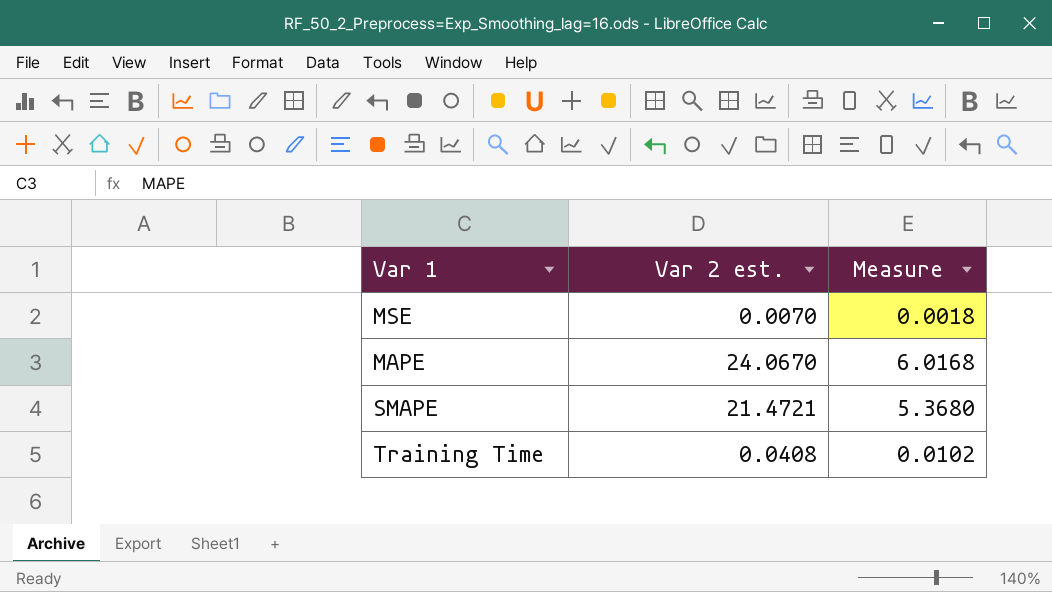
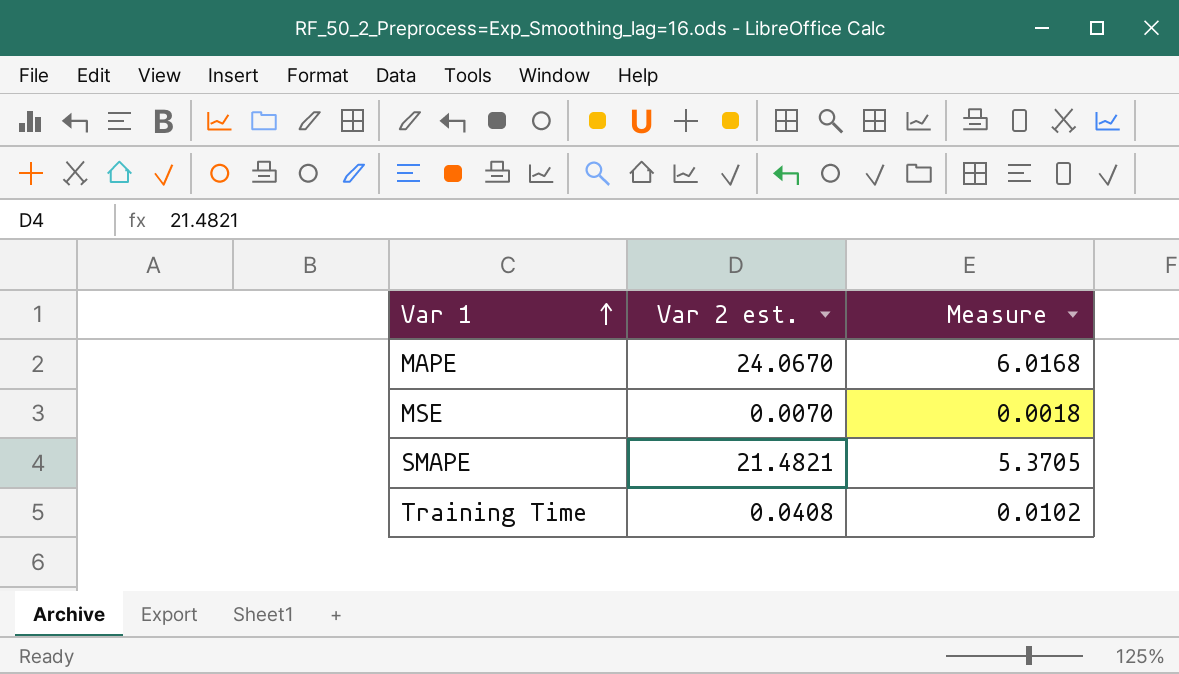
row order: none -> Var 1 ascending
SMAPE | Var 2 est.: 21.4721 -> 21.4821
SMAPE | Measure: 5.3680 -> 5.3705

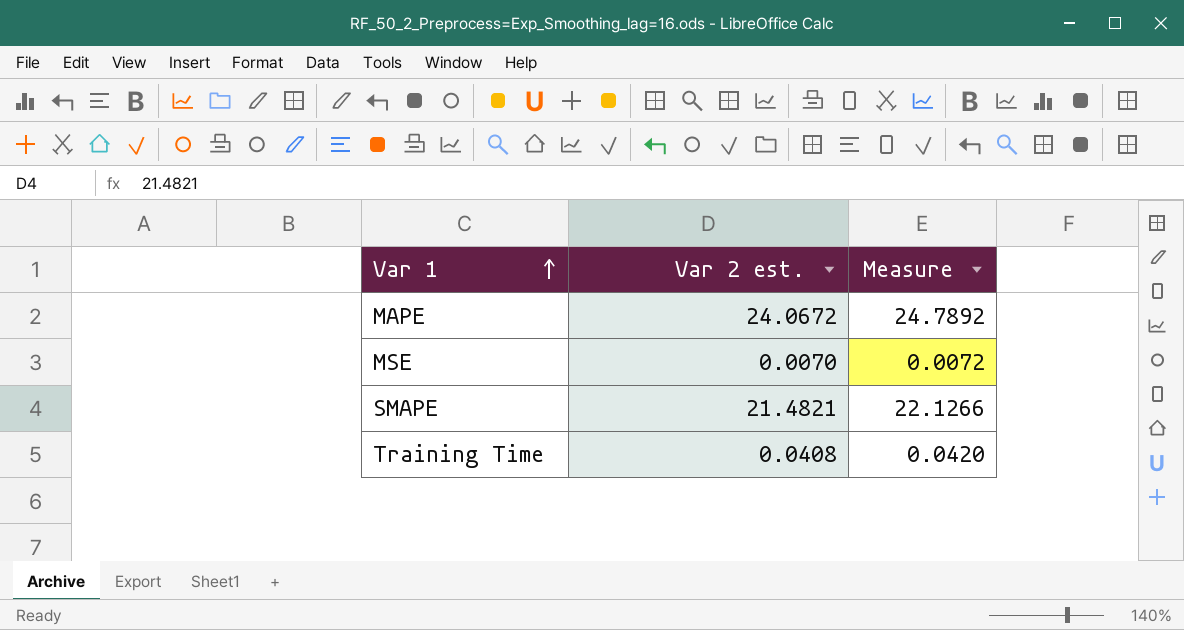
column Measure | formula: [Var 2 est.] * 0.25 -> [Var 2 est.] * 1.03
MAPE | Var 2 est.: 24.0670 -> 24.0672

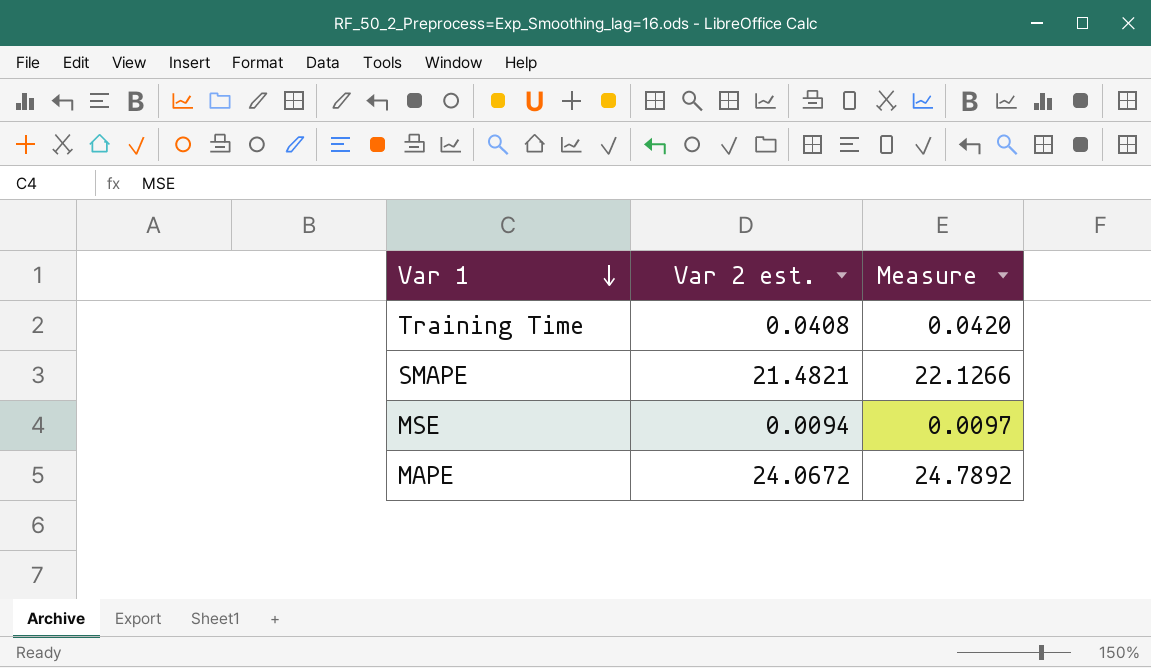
row order: Var 1 ascending -> Var 1 descending
MSE | Var 2 est.: 0.0070 -> 0.0094
MSE | Measure: 0.0072 -> 0.0097

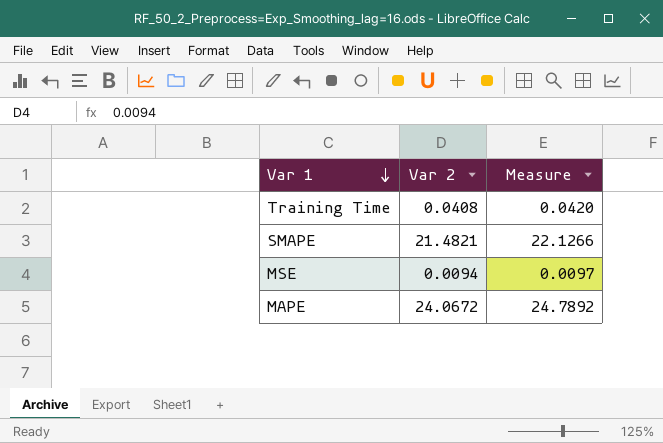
column name: Var 2 est. -> Var 2

